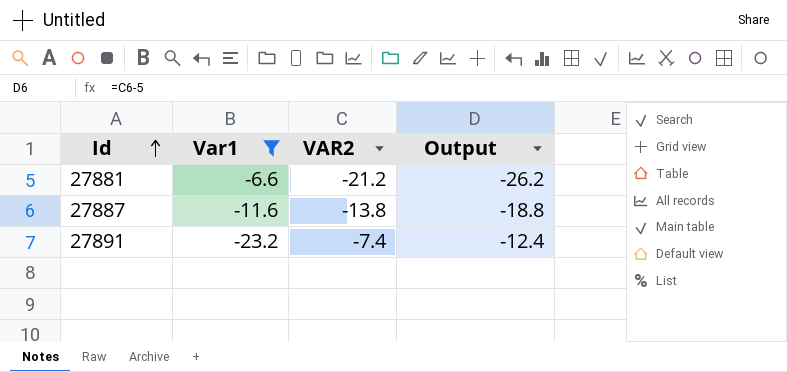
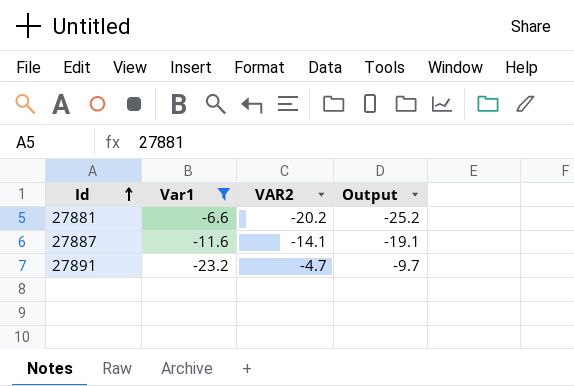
27881 | VAR2: -21.2 -> -20.2
27881 | Output: -26.2 -> -25.2
27887 | VAR2: -13.8 -> -14.1
27887 | Output: -18.8 -> -19.1
27891 | VAR2: -7.4 -> -4.7
27891 | Output: -12.4 -> -9.7

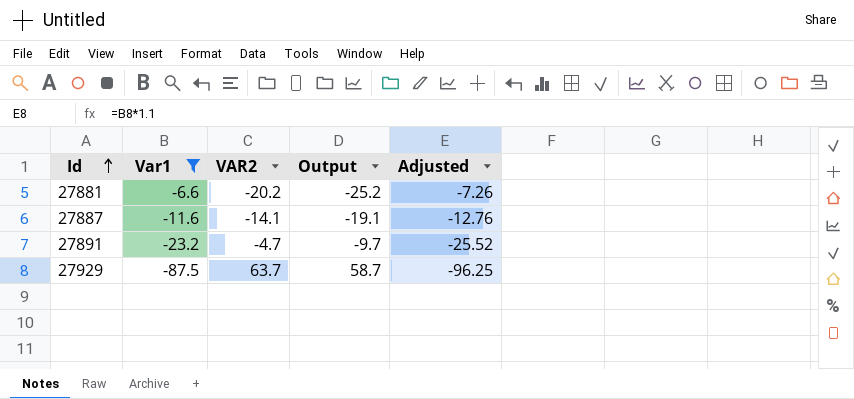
column Adjusted | formula: none -> [Var1] * 1.1
row 27929: none -> -87.5 | 63.7 | 58.7 | -96.25

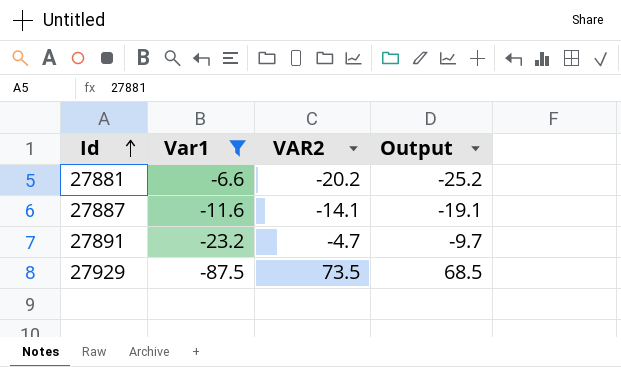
column Adjusted | formula: [Var1] * 1.1 -> none
27929 | VAR2: 63.7 -> 73.5
27929 | Output: 58.7 -> 68.5

